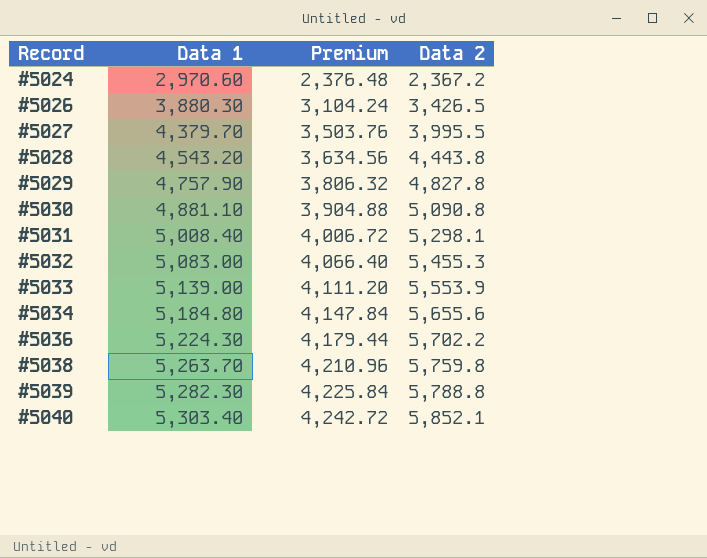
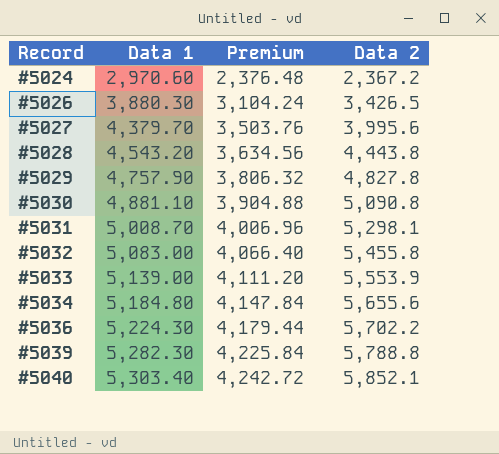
row #5038: 5,263.70 | 4,210.96 | 5,759.8 -> none
#5027 | Data 2: 3,995.5 -> 3,995.6
#5031 | Data 1: 5,008.40 -> 5,008.70
#5031 | Premium: 4,006.72 -> 4,006.96
#5032 | Data 2: 5,455.3 -> 5,455.8

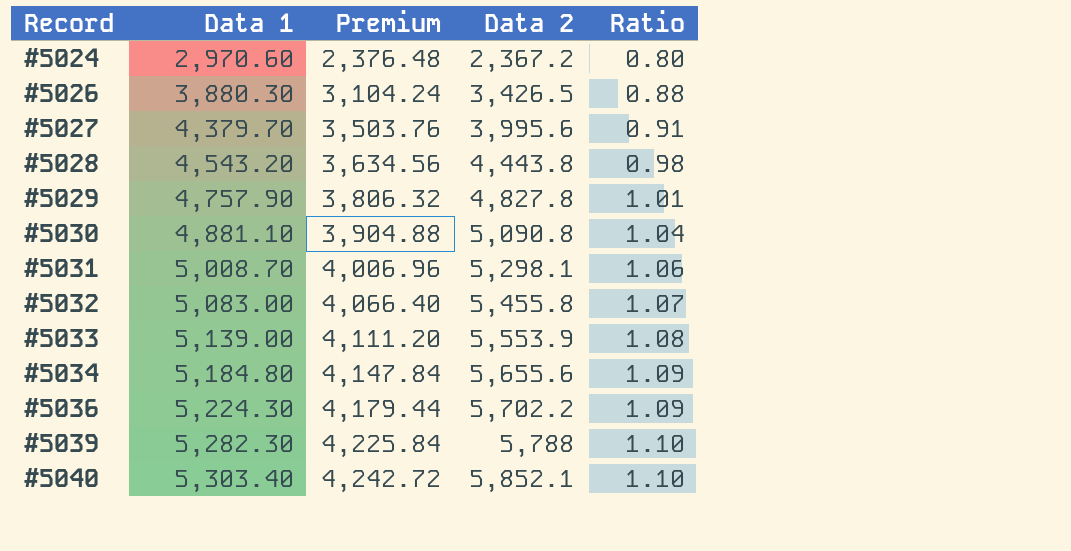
column Ratio | formula: none -> [Data 2] / [Data 1]
#5039 | Data 2: 5,788.8 -> 5,788

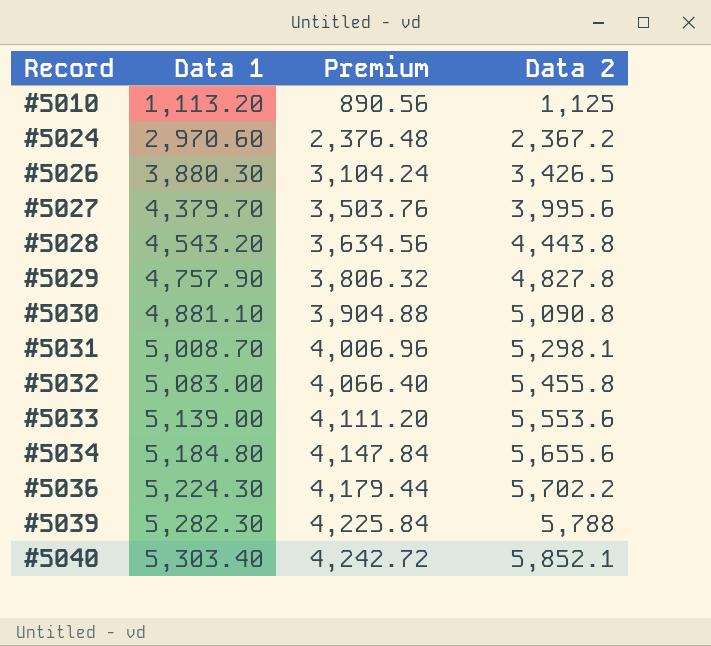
column Ratio | formula: [Data 2] / [Data 1] -> none
row #5010: none -> 1,113.20 | 890.56 | 1,125
#5033 | Data 2: 5,553.9 -> 5,553.6

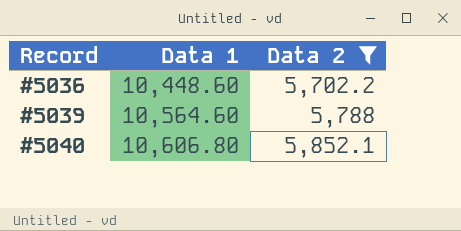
filter: none -> Data 2 >= 5,702.2
column Premium | formula: [Data 1] * 0.8 -> none
#5036 | Data 1: 5,224.30 -> 10,448.60
#5039 | Data 1: 5,282.30 -> 10,564.60
#5040 | Data 1: 5,303.40 -> 10,606.80

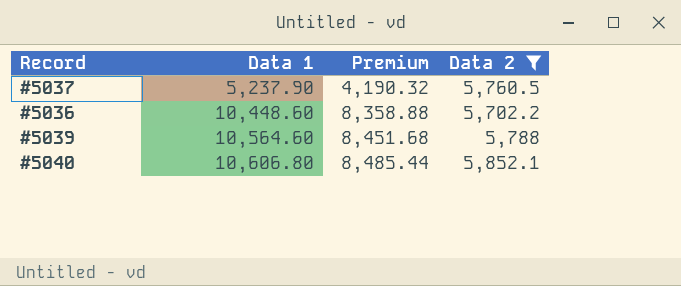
column Premium | formula: none -> [Data 1] * 0.8
row #5037: none -> 5,237.90 | 4,190.32 | 5,760.5

